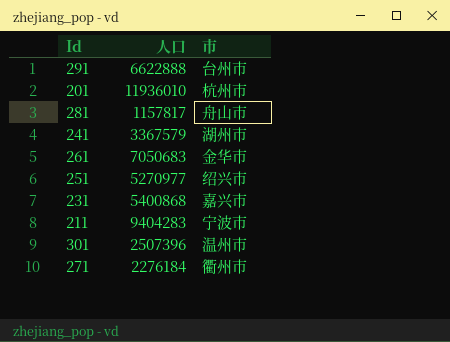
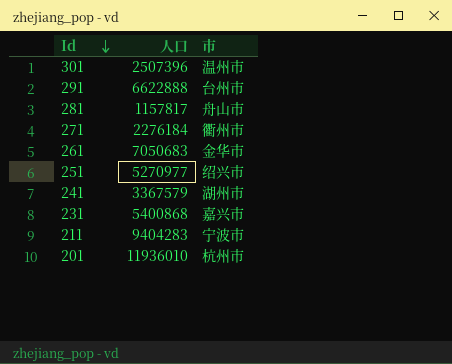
row order: none -> Id descending

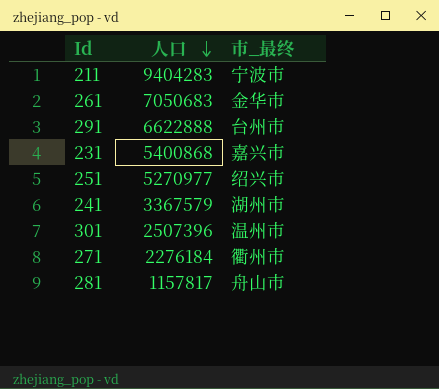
row order: Id descending -> 人口 descending
column name: 市 -> 市_最终
row 201: 11936010 | 杭州市 -> none

